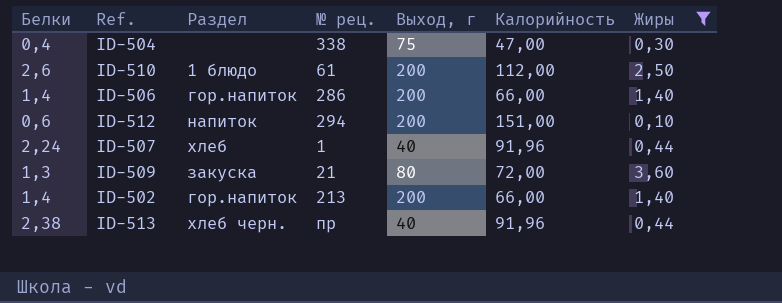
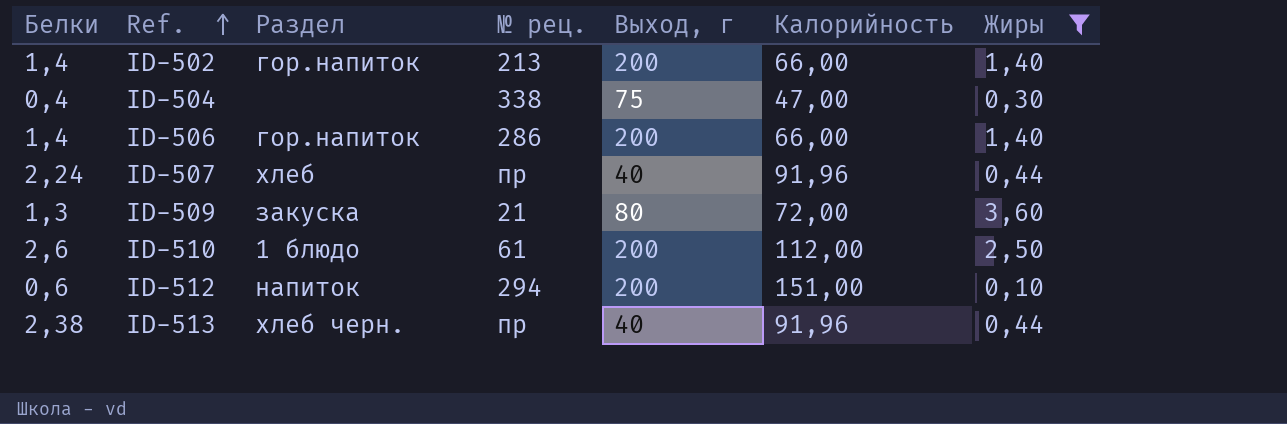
row order: none -> Ref. ascending
ID-507 | № рец.: 1 -> пр

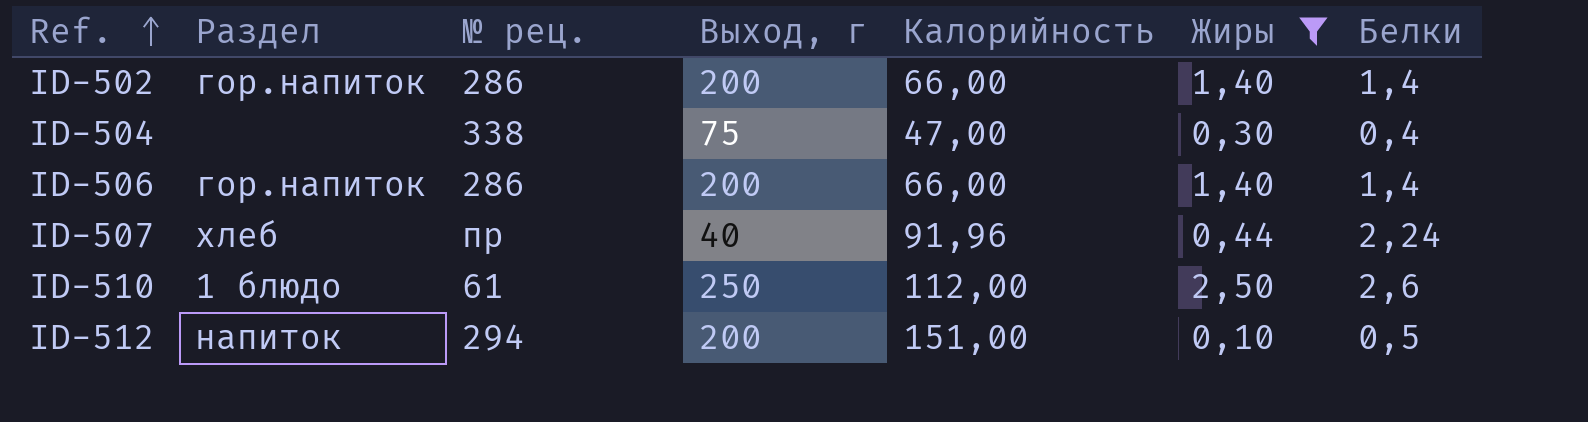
column Белки | position: 1 -> 7
row ID-509: 1,3 | закуска | 21 | 80 | 72,00 | 3,60 -> none
row ID-513: 2,38 | хлеб черн. | пр | 40 | 91,96 | 0,44 -> none
ID-502 | № рец.: 213 -> 286
ID-510 | Выход, г: 200 -> 250
ID-512 | Белки: 0,6 -> 0,5

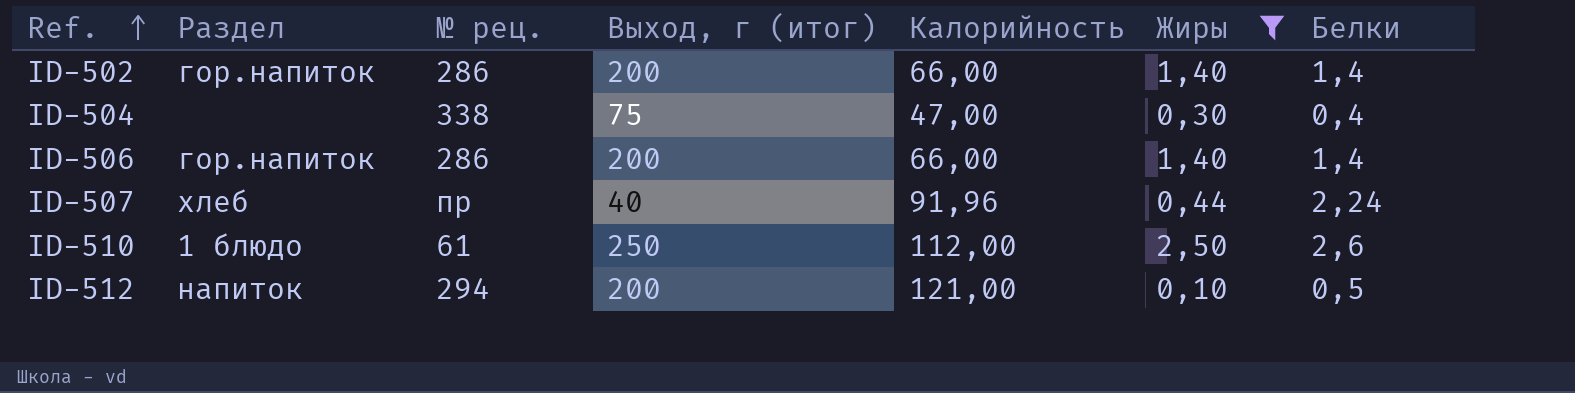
column name: Выход, г -> Выход, г (итог)
ID-512 | Калорийность: 151,00 -> 121,00

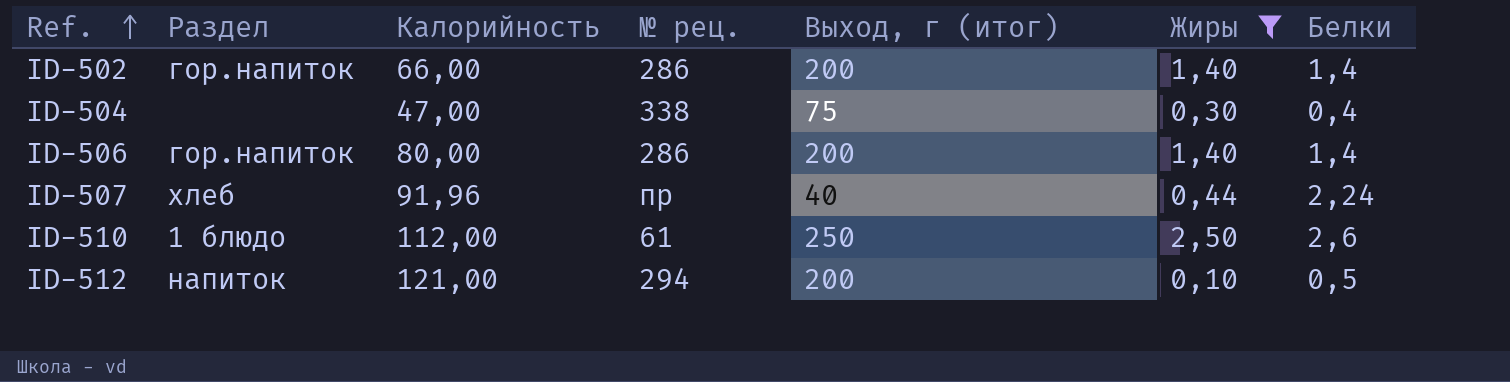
column Калорийность | position: 5 -> 3
ID-506 | Калорийность: 66,00 -> 80,00

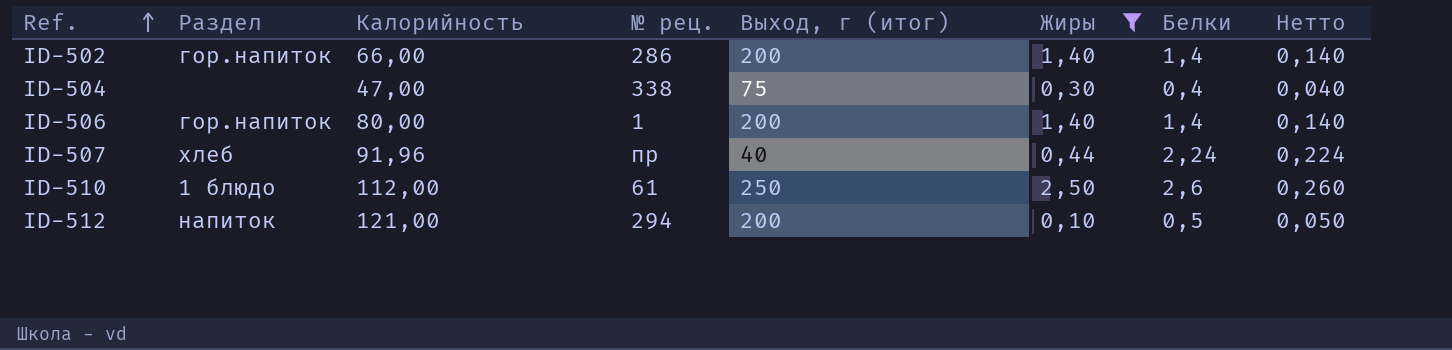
column Нетто | formula: none -> [Белки] * 0,1
ID-506 | № рец.: 286 -> 1

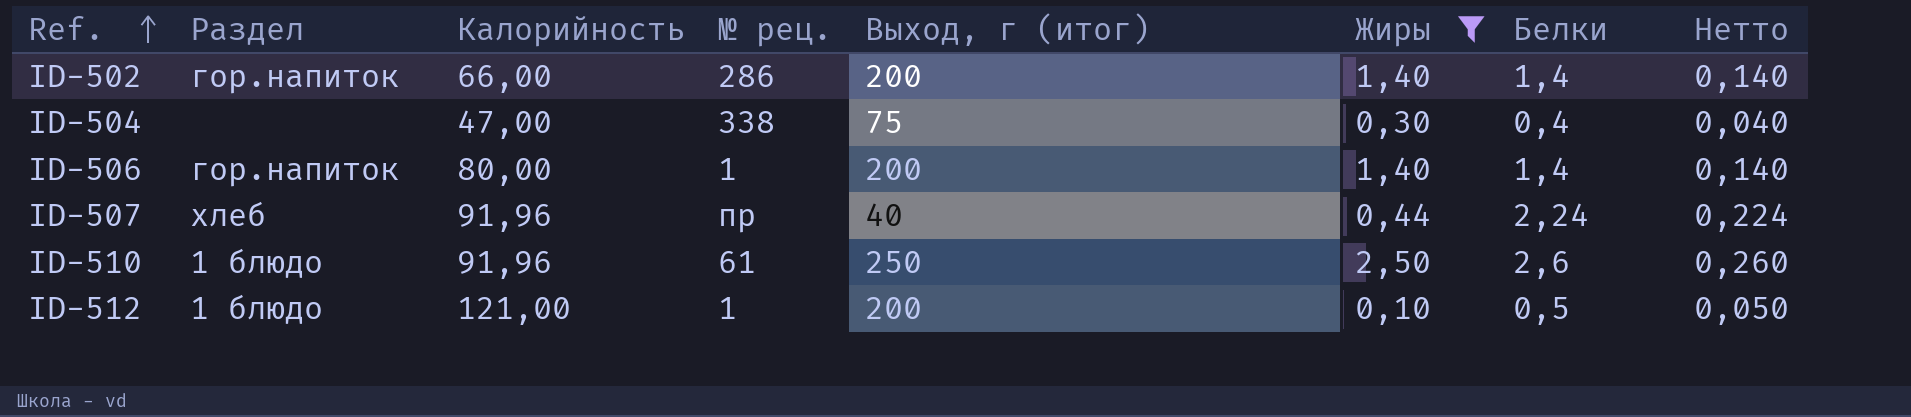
ID-510 | Калорийность: 112,00 -> 91,96
ID-512 | Раздел: напиток -> 1 блюдо
ID-512 | № рец.: 294 -> 1

